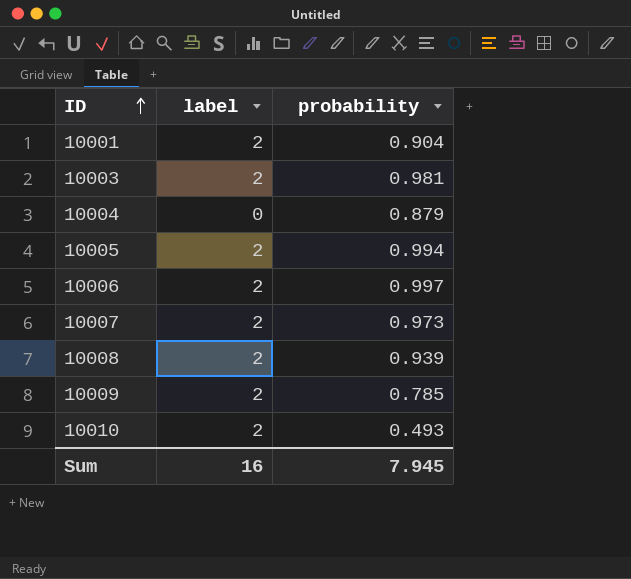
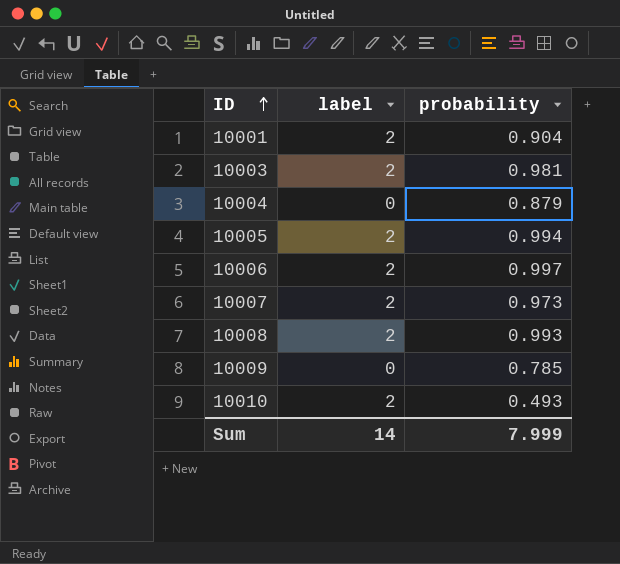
10008 | probability: 0.939 -> 0.993
10009 | label: 2 -> 0
Sum | label: 16 -> 14
Sum | probability: 7.945 -> 7.999

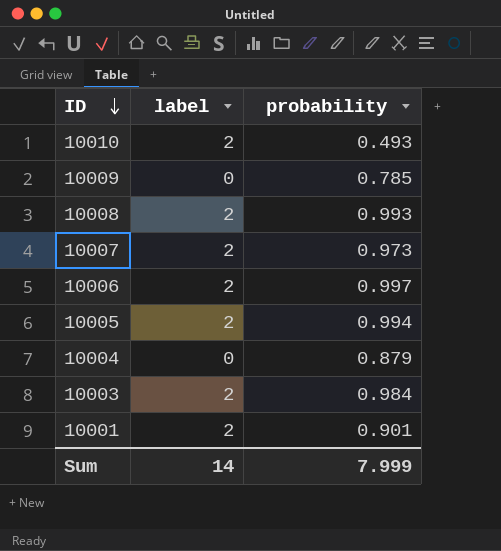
row order: ID ascending -> ID descending
10003 | probability: 0.981 -> 0.984
10001 | probability: 0.904 -> 0.901

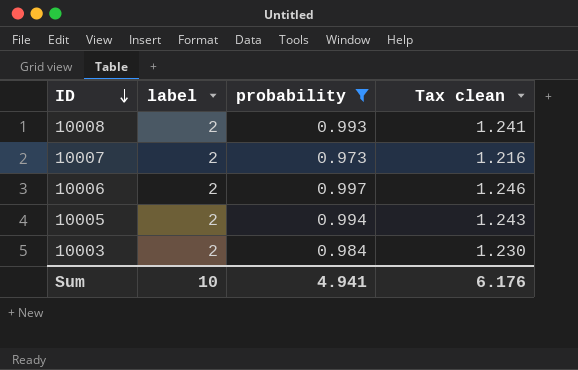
filter: none -> probability >= 0.973
column Tax clean | formula: none -> [probability] * 1.25
Sum | label: 14 -> 10
Sum | probability: 7.999 -> 4.941

